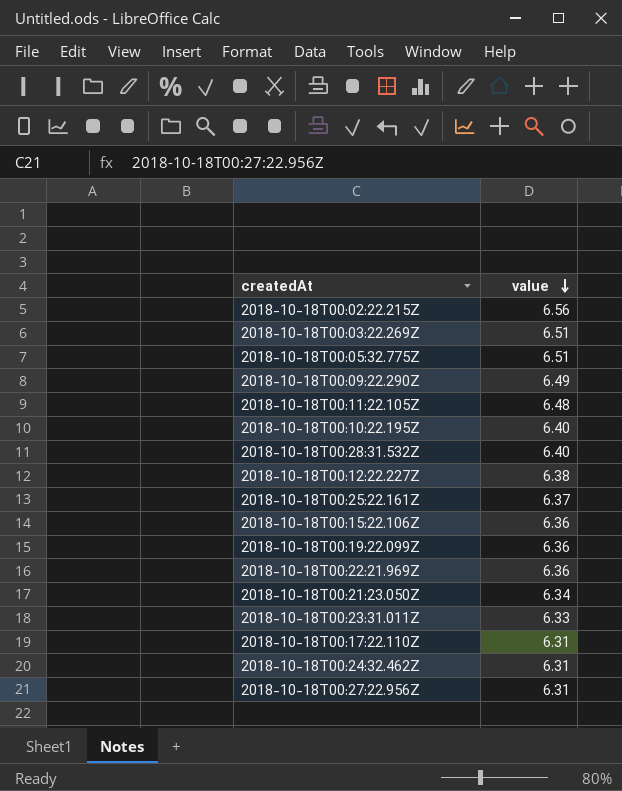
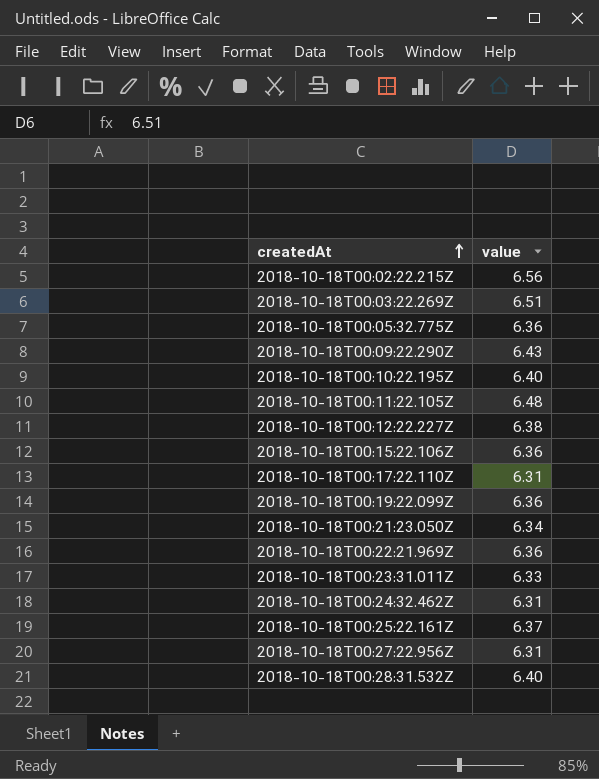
row order: value descending -> createdAt ascending
2018-10-18T00:05:32.775Z | value: 6.51 -> 6.36
2018-10-18T00:09:22.290Z | value: 6.49 -> 6.43

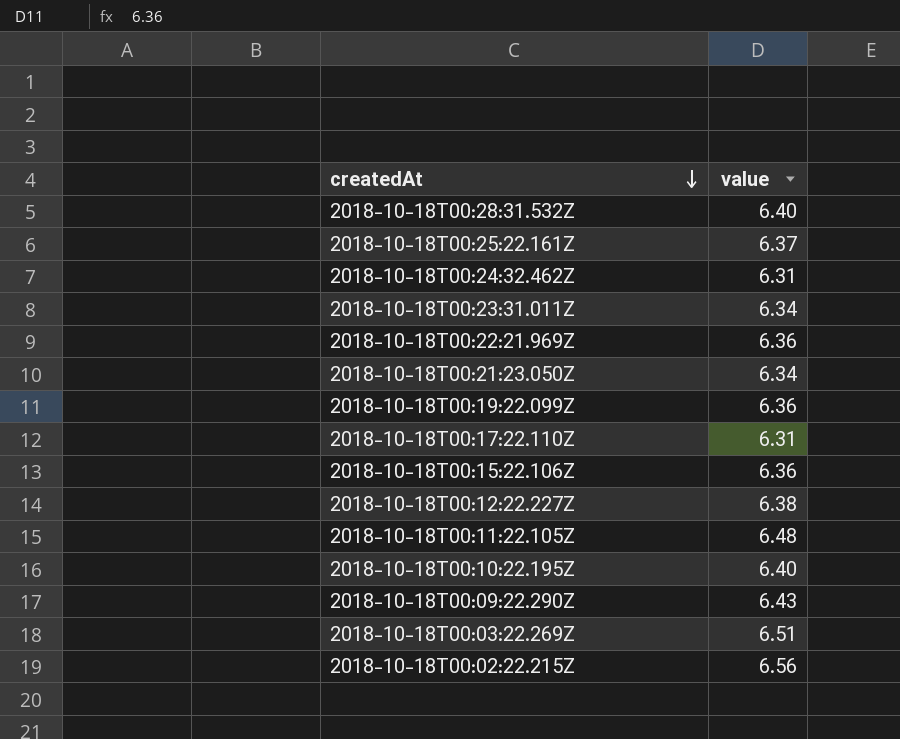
row order: createdAt ascending -> createdAt descending
row 2018-10-18T00:05:32.775Z: 6.36 -> none
row 2018-10-18T00:27:22.956Z: 6.31 -> none
2018-10-18T00:23:31.011Z | value: 6.33 -> 6.34

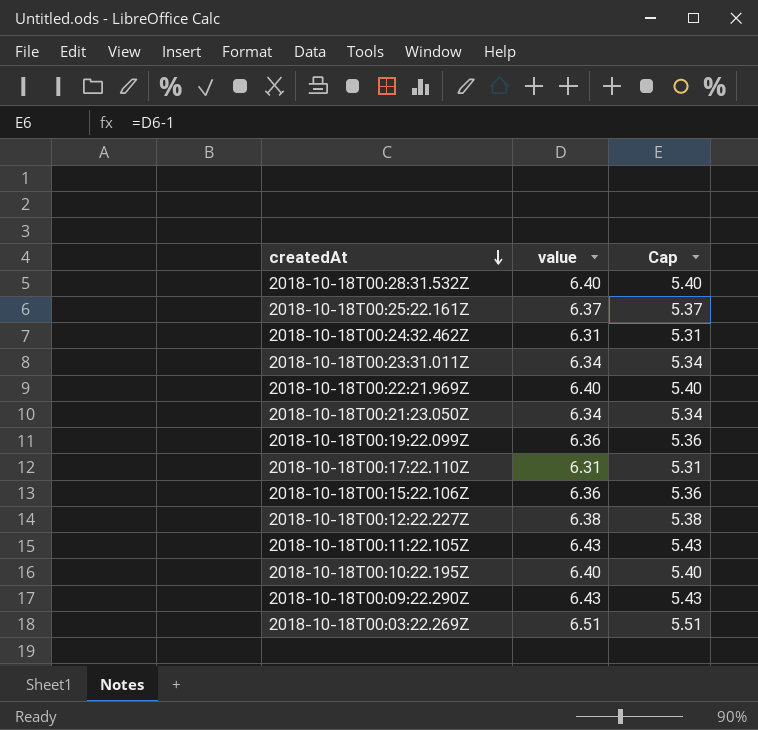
column Cap | formula: none -> [value] - 1
row 2018-10-18T00:02:22.215Z: 6.56 -> none
2018-10-18T00:22:21.969Z | value: 6.36 -> 6.40
2018-10-18T00:11:22.105Z | value: 6.48 -> 6.43

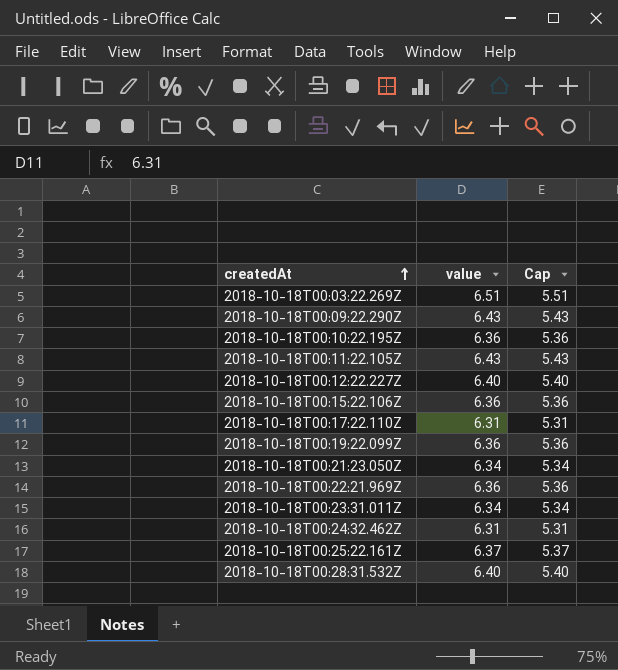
row order: createdAt descending -> createdAt ascending
2018-10-18T00:10:22.195Z | value: 6.40 -> 6.36
2018-10-18T00:10:22.195Z | Cap: 5.40 -> 5.36
2018-10-18T00:12:22.227Z | value: 6.38 -> 6.40
2018-10-18T00:12:22.227Z | Cap: 5.38 -> 5.40
2018-10-18T00:22:21.969Z | value: 6.40 -> 6.36
2018-10-18T00:22:21.969Z | Cap: 5.40 -> 5.36

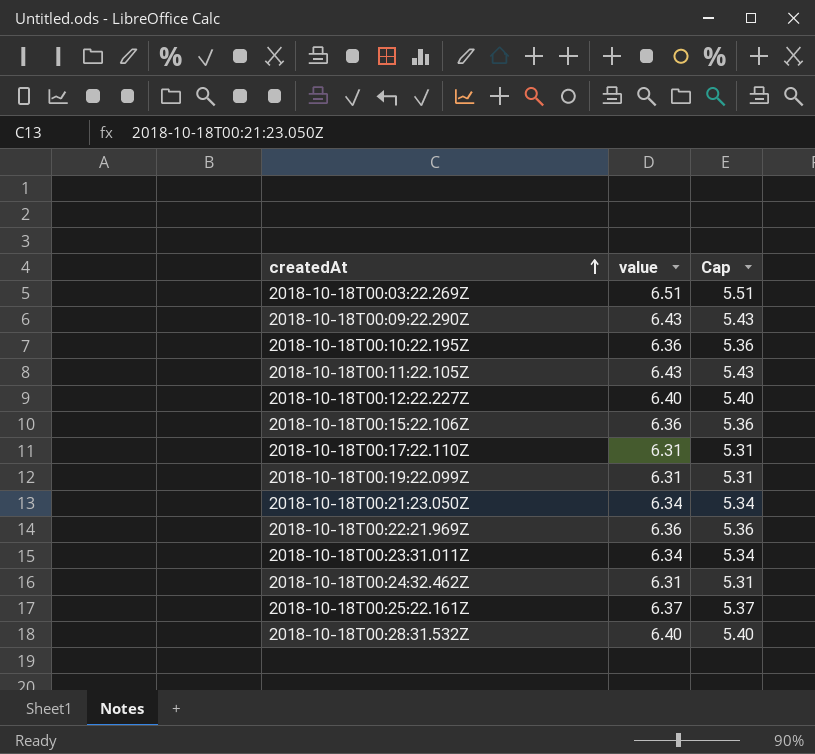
2018-10-18T00:19:22.099Z | value: 6.36 -> 6.31
2018-10-18T00:19:22.099Z | Cap: 5.36 -> 5.31

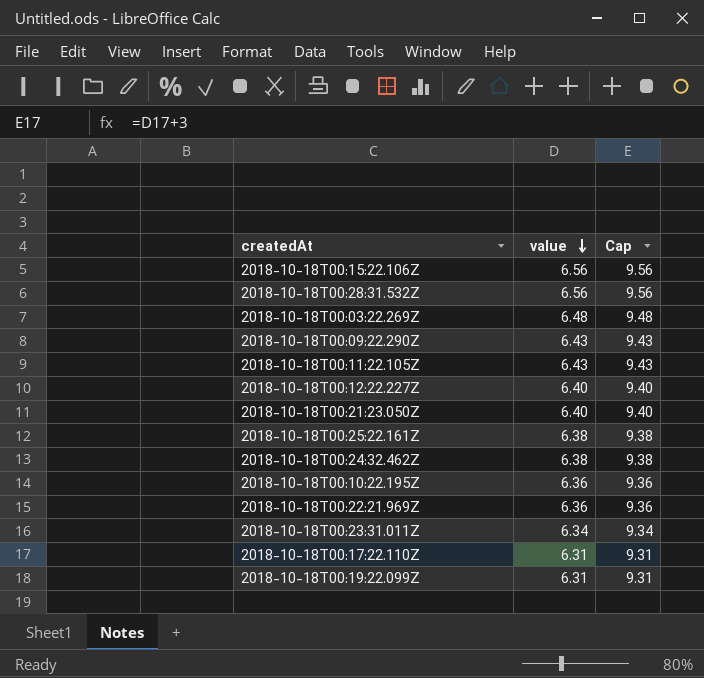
row order: createdAt ascending -> value descending
column Cap | formula: [value] - 1 -> [value] + 3
2018-10-18T00:15:22.106Z | value: 6.36 -> 6.56
2018-10-18T00:28:31.532Z | value: 6.40 -> 6.56
2018-10-18T00:03:22.269Z | value: 6.51 -> 6.48
2018-10-18T00:21:23.050Z | value: 6.34 -> 6.40
2018-10-18T00:25:22.161Z | value: 6.37 -> 6.38
2018-10-18T00:24:32.462Z | value: 6.31 -> 6.38

